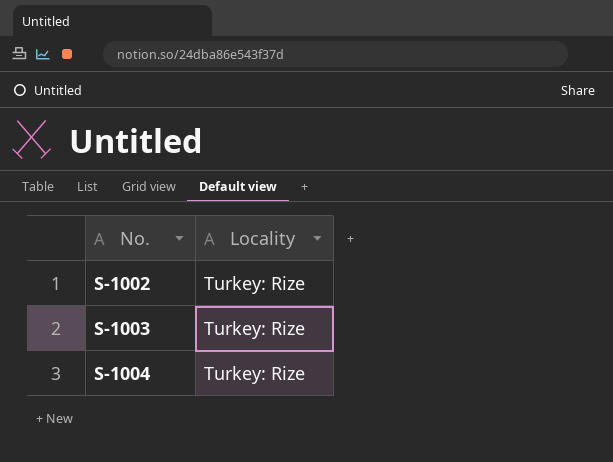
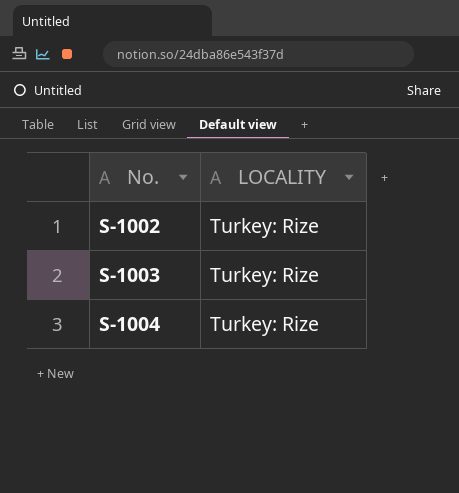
column name: Locality -> LOCALITY

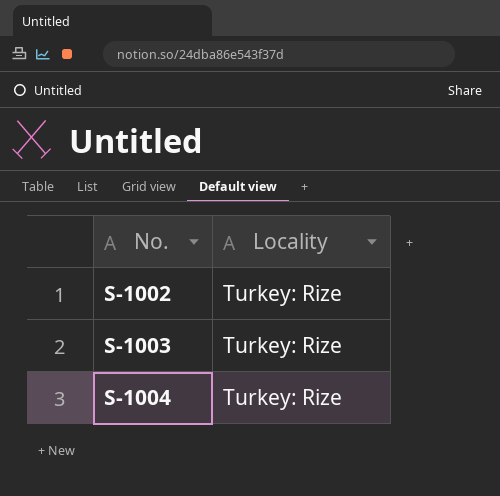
column name: LOCALITY -> Locality

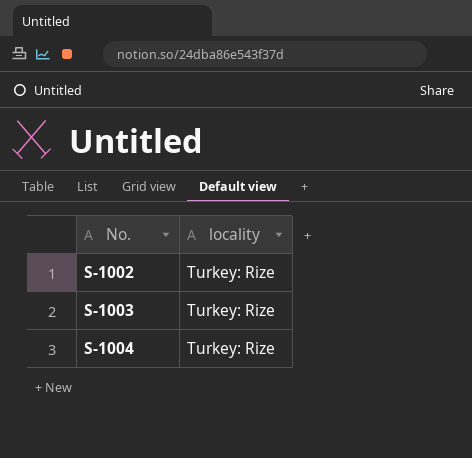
column name: Locality -> locality

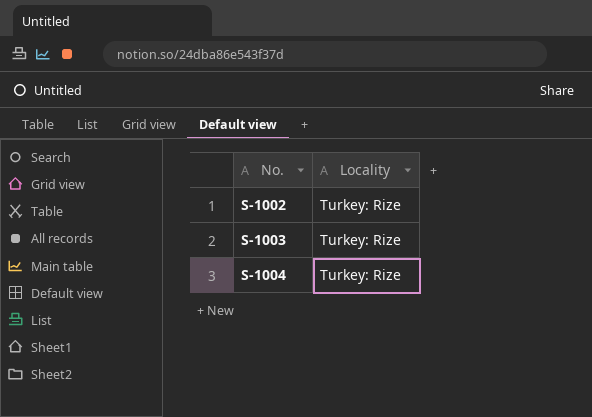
column name: locality -> Locality

